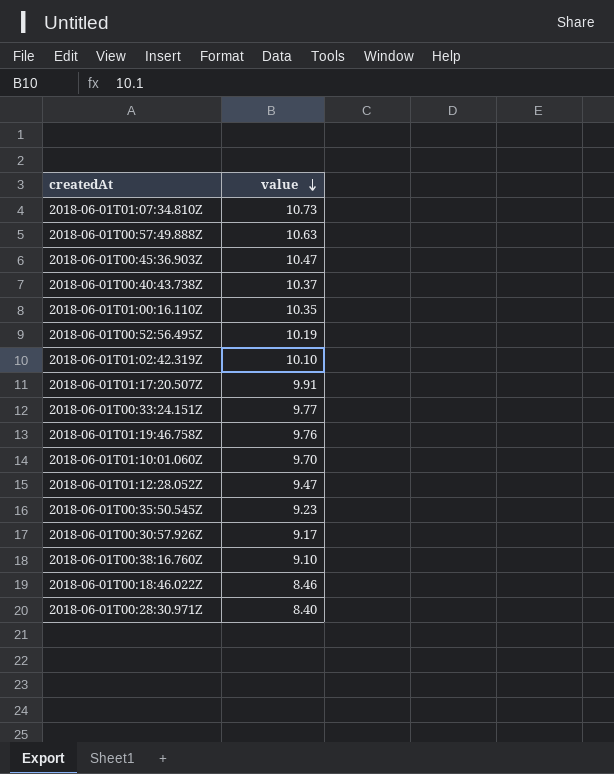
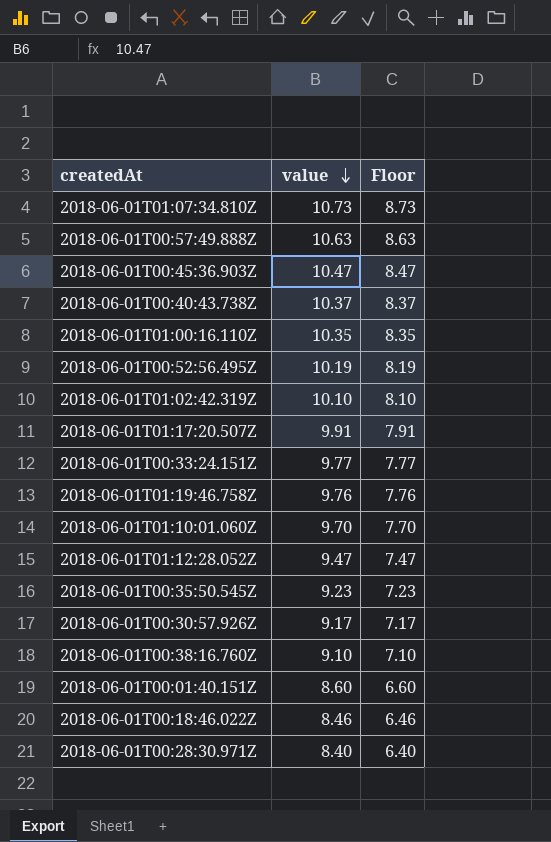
column Floor | formula: none -> [value] - 2
row 2018-06-01T00:01:40.151Z: none -> 8.60 | 6.60

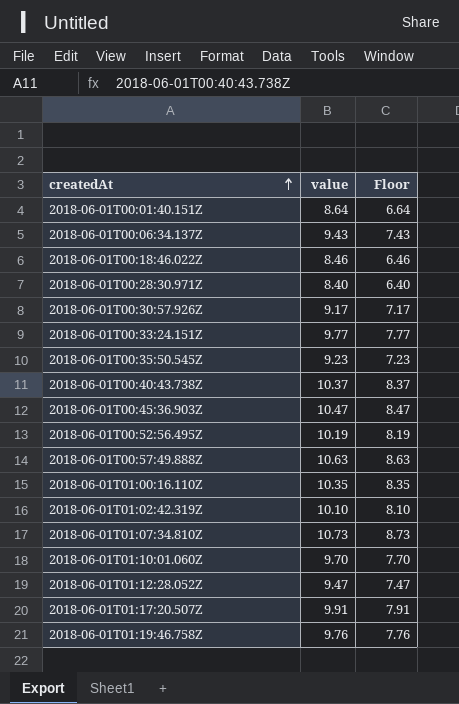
row order: value descending -> createdAt ascending
row 2018-06-01T00:38:16.760Z: 9.10 | 7.10 -> none
2018-06-01T00:01:40.151Z | value: 8.60 -> 8.64
2018-06-01T00:01:40.151Z | Floor: 6.60 -> 6.64
row 2018-06-01T00:06:34.137Z: none -> 9.43 | 7.43

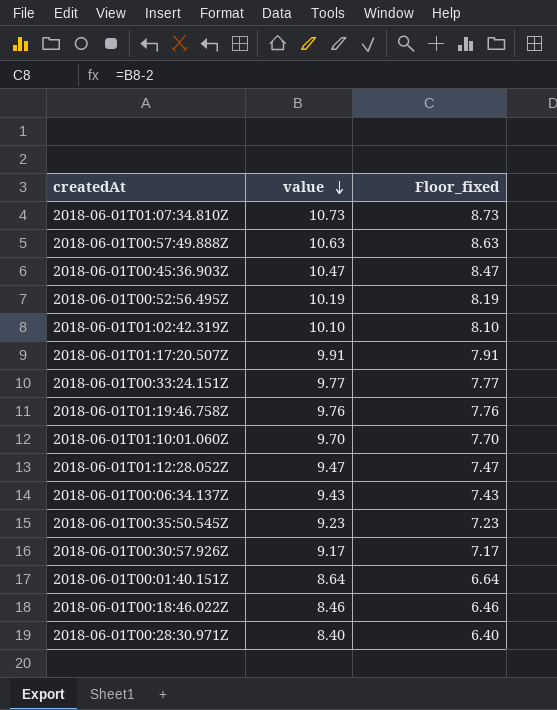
row order: createdAt ascending -> value descending
column name: Floor -> Floor_fixed
row 2018-06-01T00:40:43.738Z: 10.37 | 8.37 -> none
row 2018-06-01T01:00:16.110Z: 10.35 | 8.35 -> none

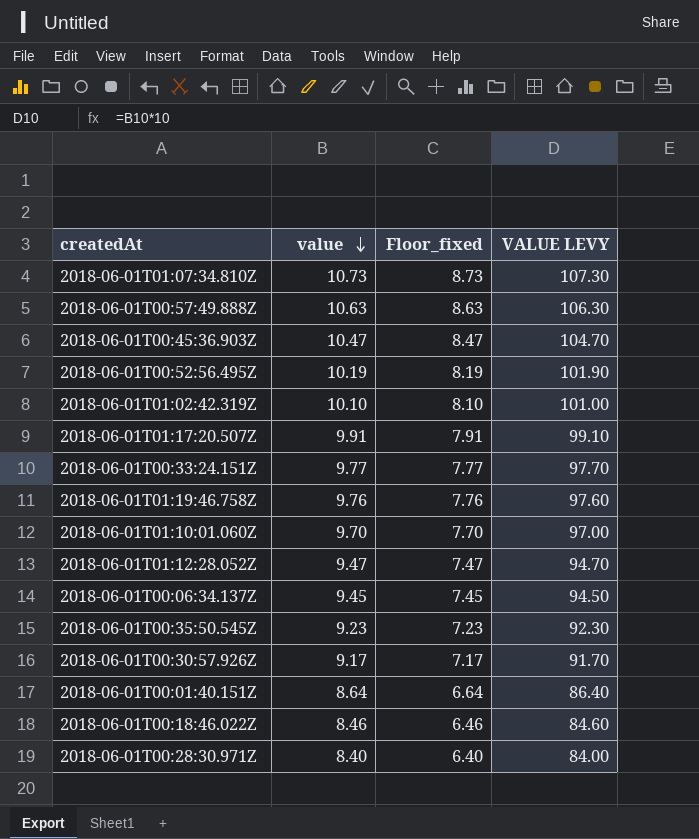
column VALUE LEVY | formula: none -> [value] * 10
2018-06-01T00:06:34.137Z | value: 9.43 -> 9.45
2018-06-01T00:06:34.137Z | Floor_fixed: 7.43 -> 7.45

